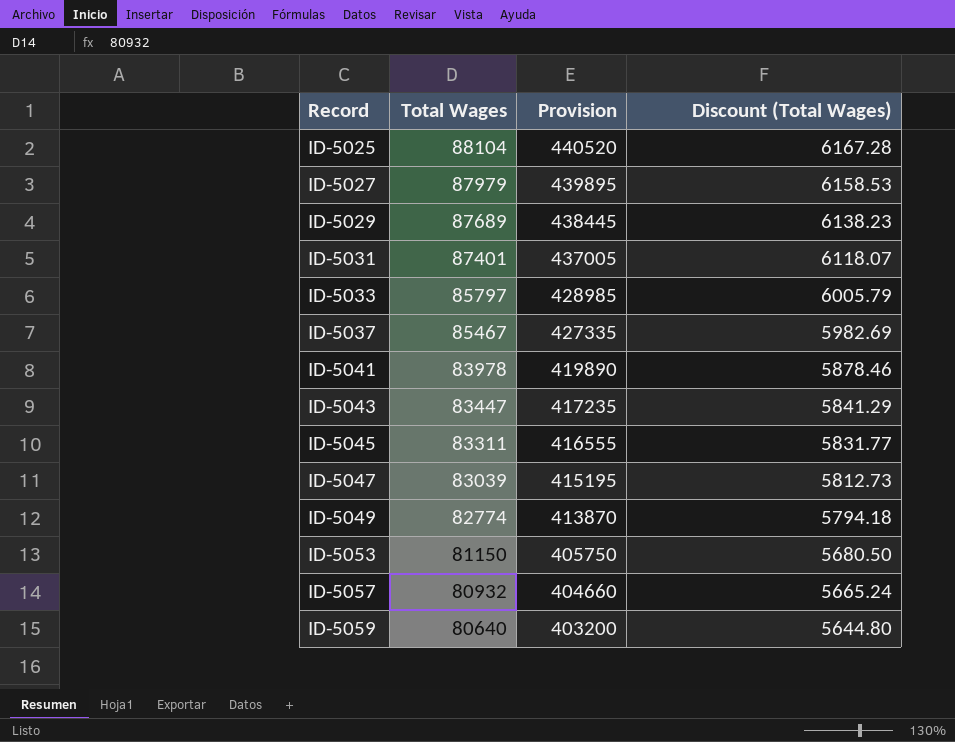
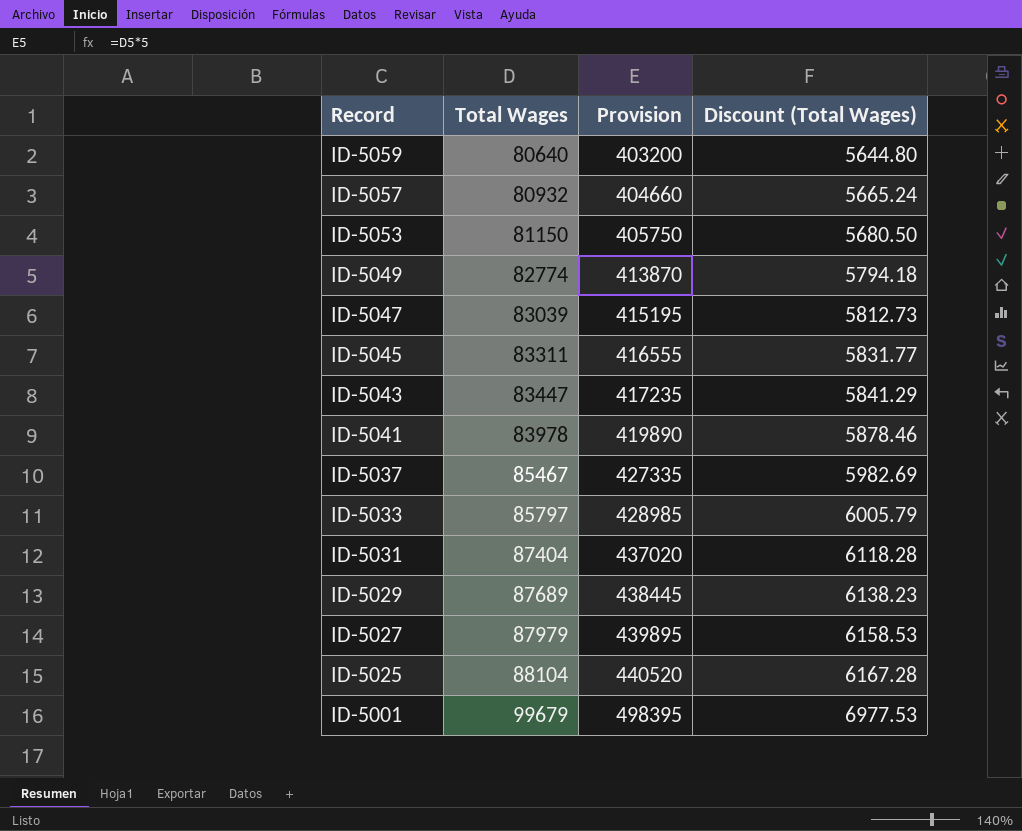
row order: Record ascending -> Record descending
ID-5031 | Total Wages: 87401 -> 87404
ID-5031 | Provision: 437005 -> 437020
ID-5031 | Discount (Total Wages): 6118.07 -> 6118.28
row ID-5001: none -> 99679 | 498395 | 6977.53

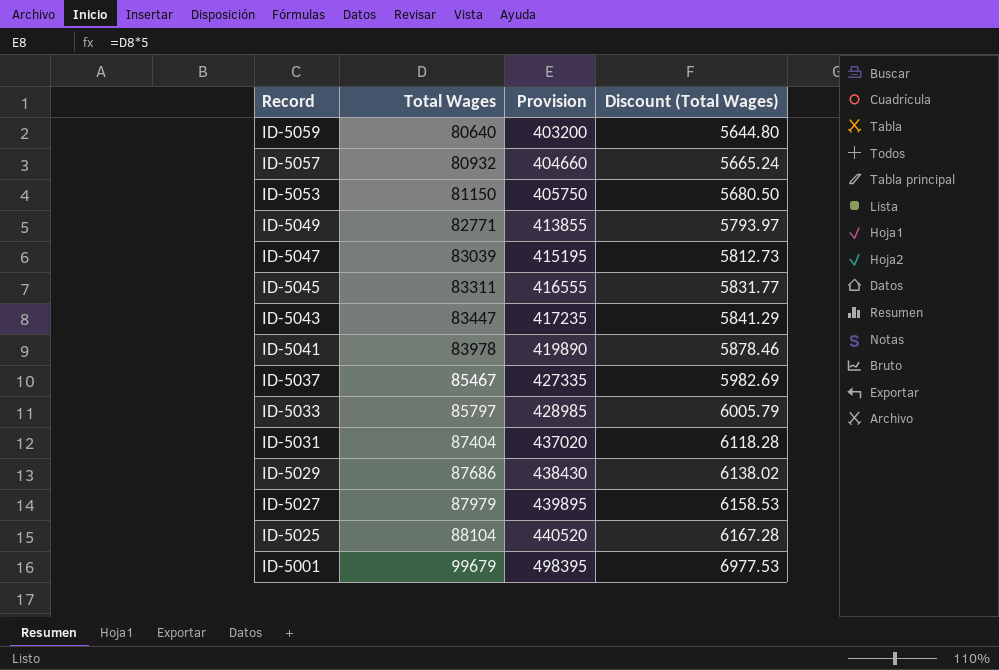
ID-5049 | Total Wages: 82774 -> 82771
ID-5049 | Provision: 413870 -> 413855
ID-5049 | Discount (Total Wages): 5794.18 -> 5793.97
ID-5029 | Total Wages: 87689 -> 87686
ID-5029 | Provision: 438445 -> 438430
ID-5029 | Discount (Total Wages): 6138.23 -> 6138.02

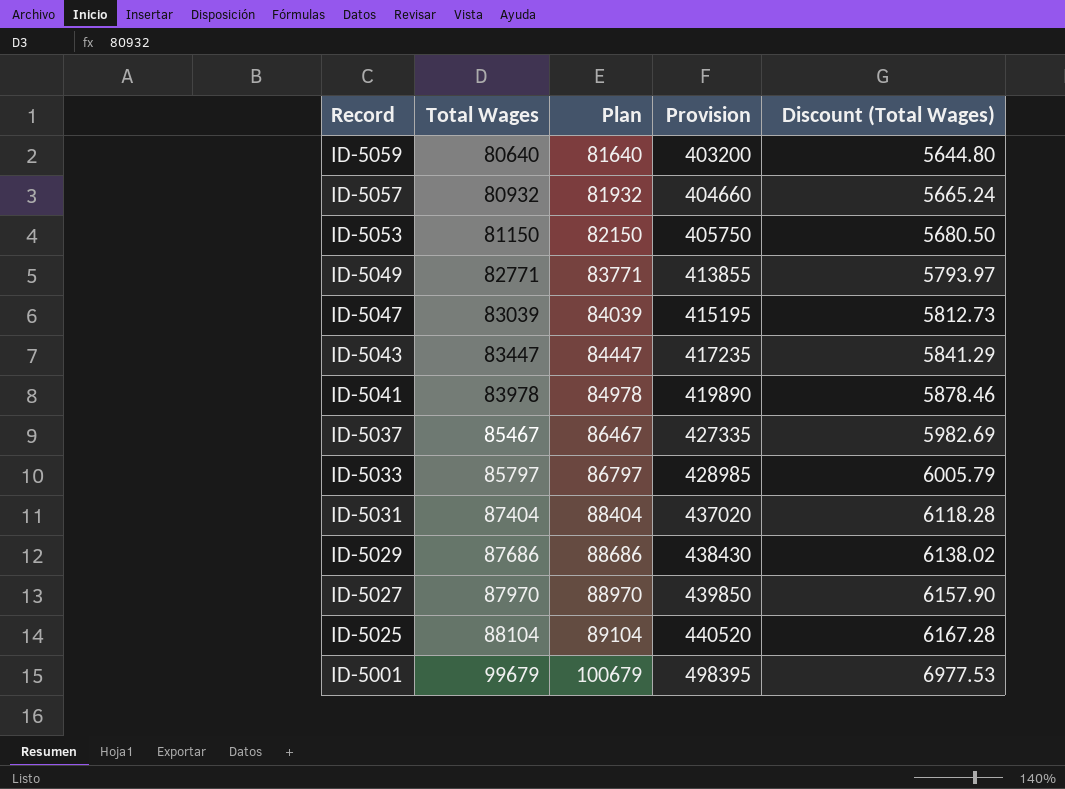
column Plan | formula: none -> [Total Wages] + 1000
row ID-5045: 83311 | 416555 | 5831.77 -> none
ID-5027 | Total Wages: 87979 -> 87970
ID-5027 | Provision: 439895 -> 439850
ID-5027 | Discount (Total Wages): 6158.53 -> 6157.90

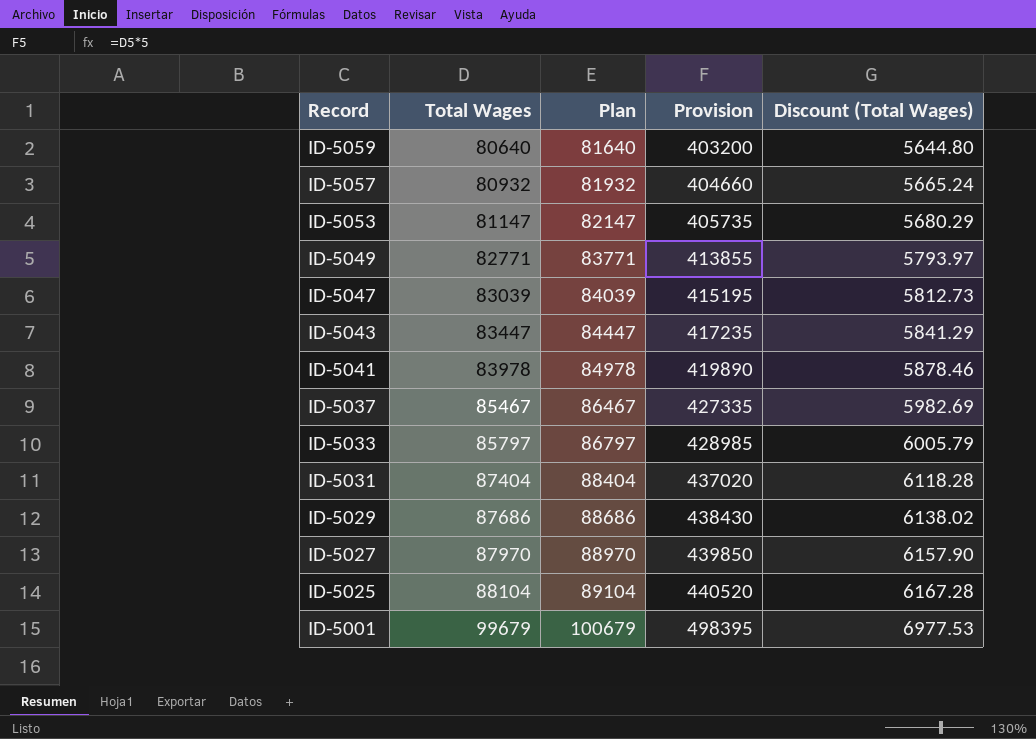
ID-5053 | Total Wages: 81150 -> 81147
ID-5053 | Plan: 82150 -> 82147
ID-5053 | Provision: 405750 -> 405735
ID-5053 | Discount (Total Wages): 5680.50 -> 5680.29

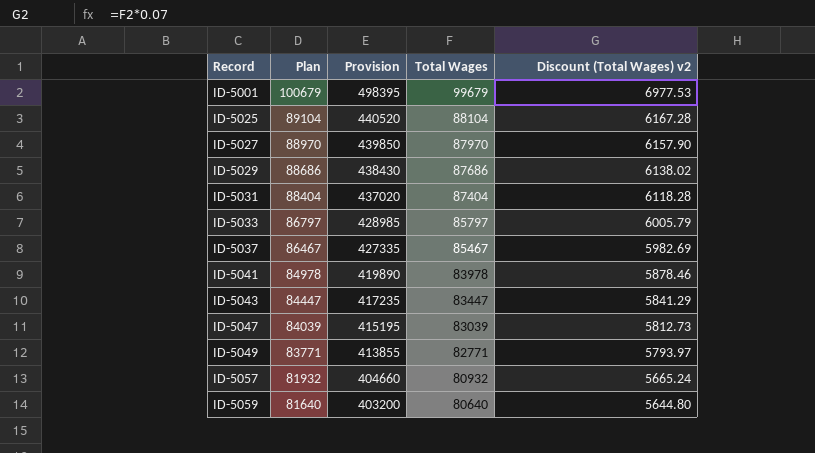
row order: Record descending -> Record ascending
column Total Wages | position: 2 -> 4
column name: Discount (Total Wages) -> Discount (Total Wages) v2
row ID-5053: 81147 | 82147 | 405735 | 5680.29 -> none

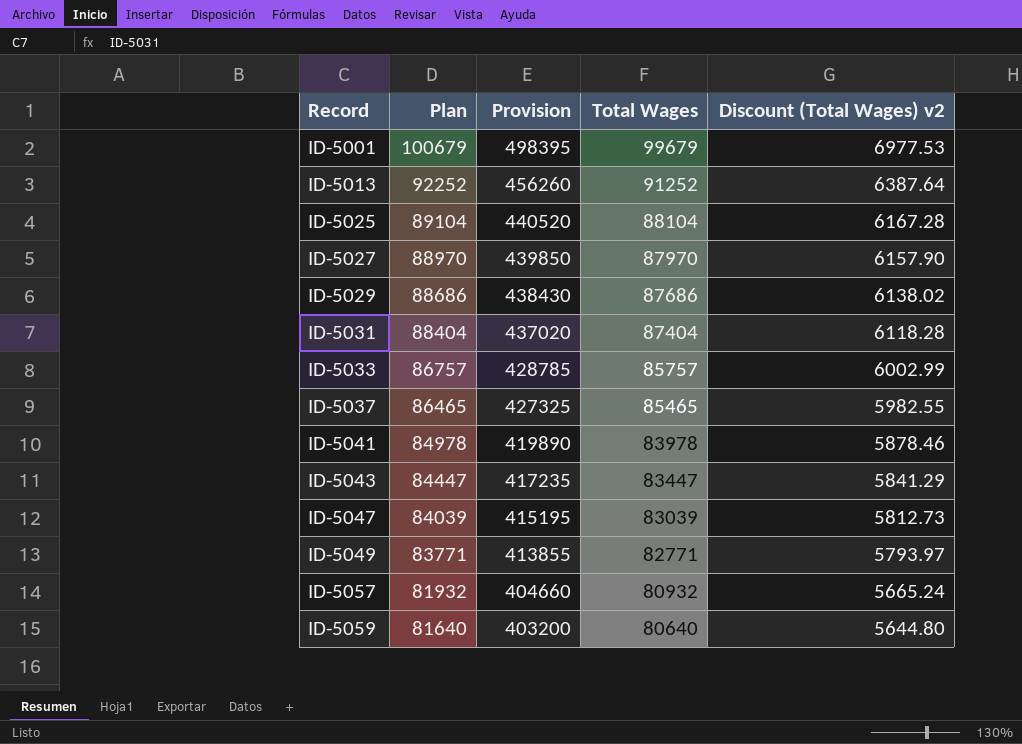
row ID-5013: none -> 92252 | 456260 | 91252 | 6387.64
ID-5033 | Plan: 86797 -> 86757
ID-5033 | Provision: 428985 -> 428785
ID-5033 | Total Wages: 85797 -> 85757
ID-5033 | Discount (Total Wages) v2: 6005.79 -> 6002.99
ID-5037 | Plan: 86467 -> 86465
ID-5037 | Provision: 427335 -> 427325
ID-5037 | Total Wages: 85467 -> 85465
ID-5037 | Discount (Total Wages) v2: 5982.69 -> 5982.55

